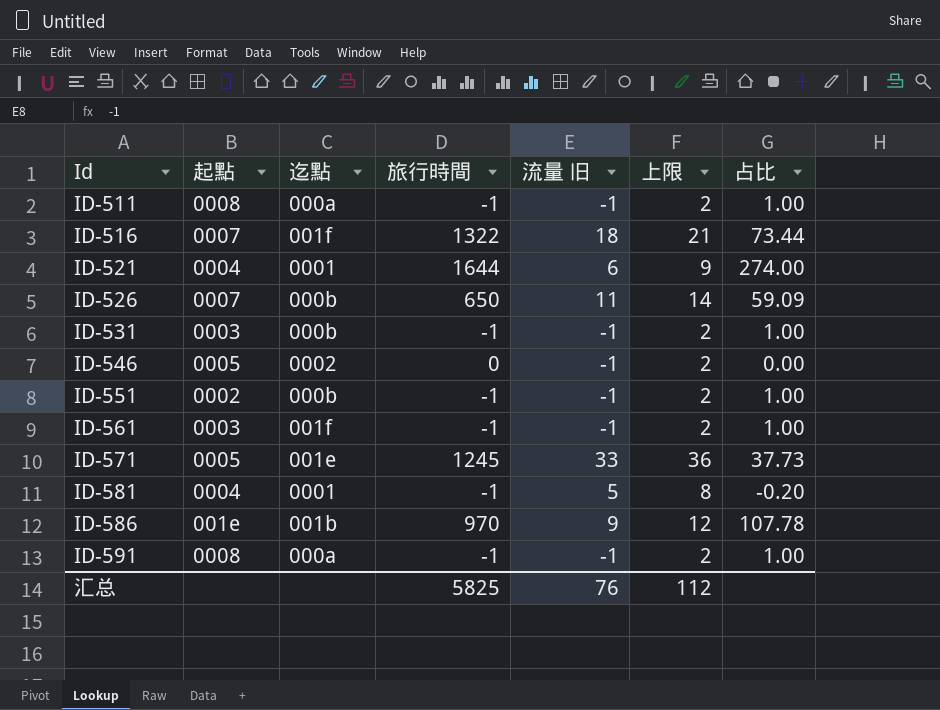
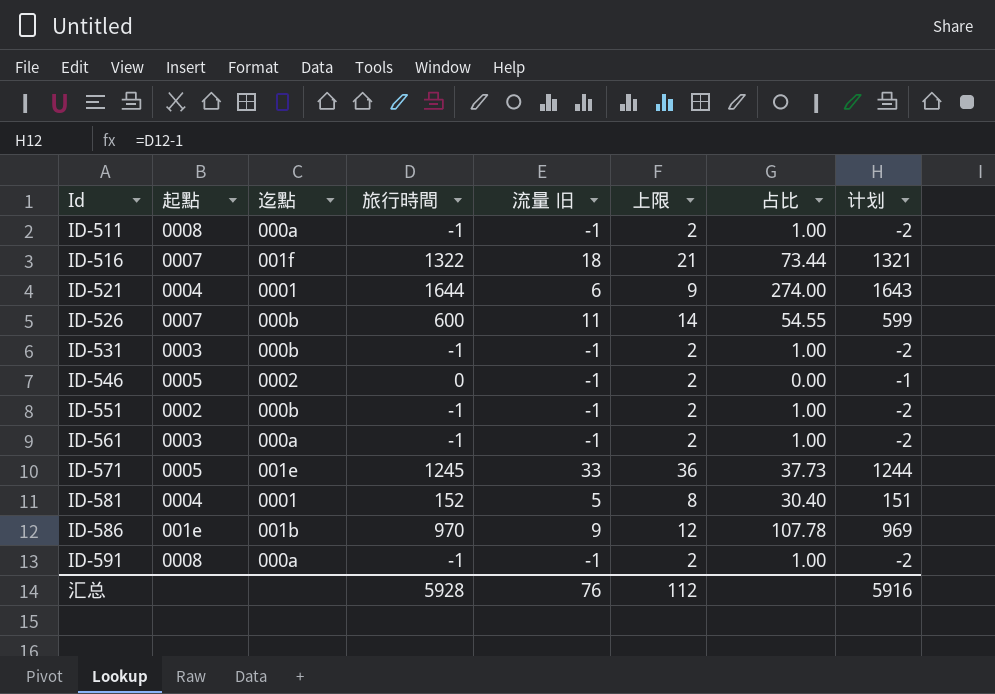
column 计划 | formula: none -> [旅行時間] - 1
ID-526 | 旅行時間: 650 -> 600
ID-526 | 占比: 59.09 -> 54.55
ID-561 | 迄點: 001f -> 000a
ID-581 | 旅行時間: -1 -> 152
ID-581 | 占比: -0.20 -> 30.40
汇总 | 旅行時間: 5825 -> 5928

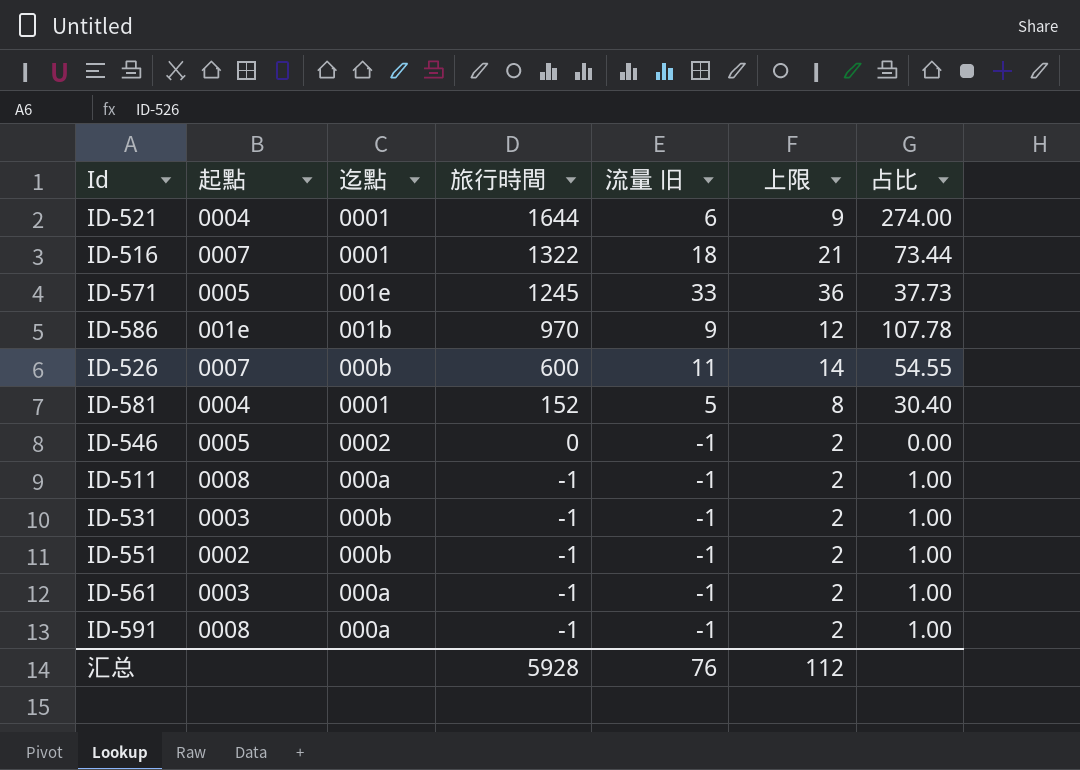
row order: Id ascending -> 旅行時間 descending
column 计划 | formula: [旅行時間] - 1 -> none
ID-516 | 迄點: 001f -> 0001

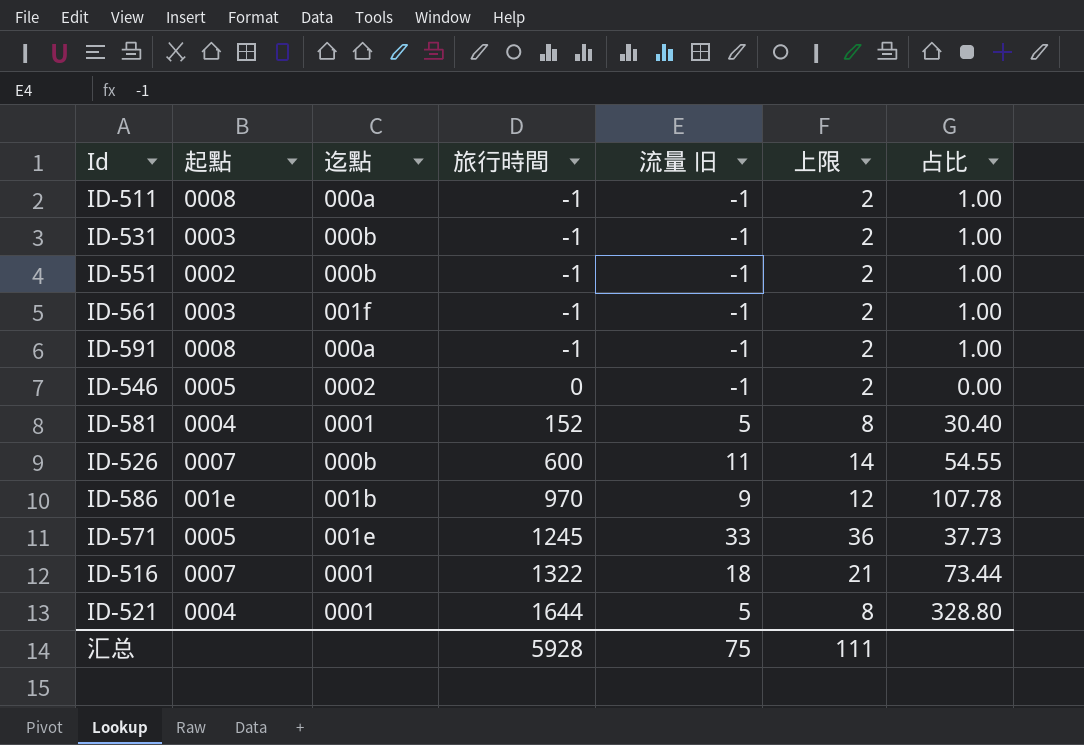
row order: 旅行時間 descending -> 旅行時間 ascending
ID-561 | 迄點: 000a -> 001f
ID-521 | 流量 旧: 6 -> 5
ID-521 | 上限: 9 -> 8
ID-521 | 占比: 274.00 -> 328.80
汇总 | 流量 旧: 76 -> 75
汇总 | 上限: 112 -> 111

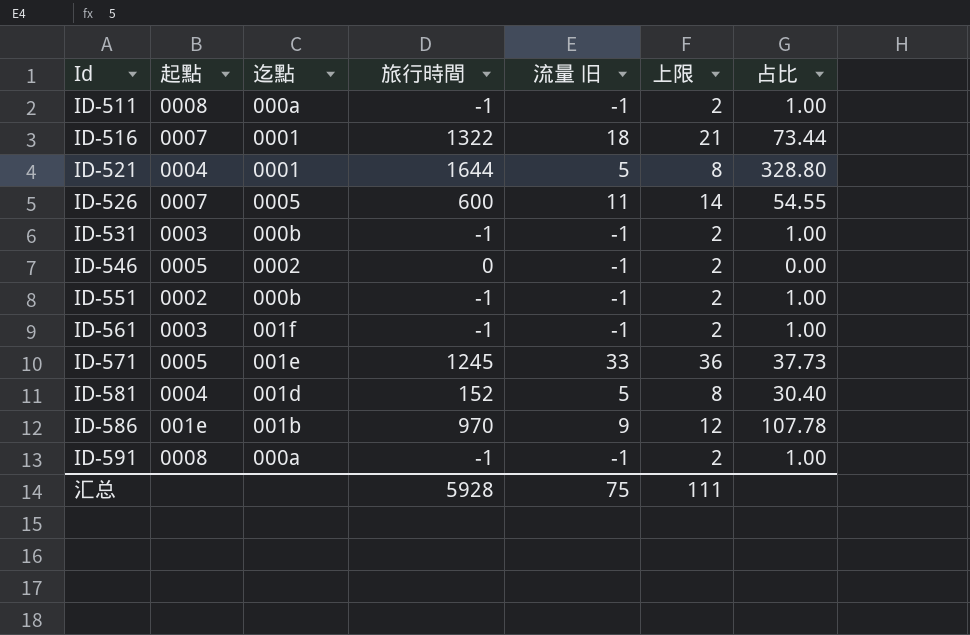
row order: 旅行時間 ascending -> Id ascending
ID-526 | 迄點: 000b -> 0005
ID-581 | 迄點: 0001 -> 001d

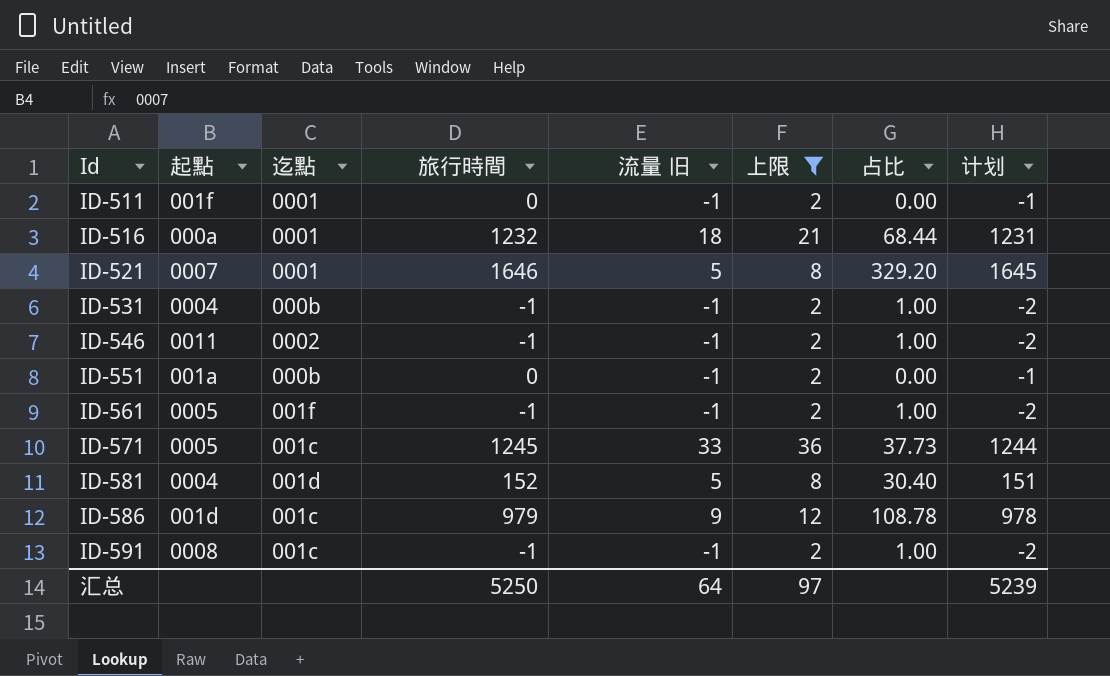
filter: none -> 上限 != 14
column 计划 | formula: none -> [旅行時間] - 1
ID-511 | 起點: 0008 -> 001f
ID-511 | 迄點: 000a -> 0001
ID-511 | 旅行時間: -1 -> 0
ID-511 | 占比: 1.00 -> 0.00
ID-516 | 起點: 0007 -> 000a
ID-516 | 旅行時間: 1322 -> 1232
ID-516 | 占比: 73.44 -> 68.44
ID-521 | 起點: 0004 -> 0007
ID-521 | 旅行時間: 1644 -> 1646
ID-521 | 占比: 328.80 -> 329.20
ID-531 | 起點: 0003 -> 0004
ID-546 | 起點: 0005 -> 0011
ID-546 | 旅行時間: 0 -> -1
ID-546 | 占比: 0.00 -> 1.00
ID-551 | 起點: 0002 -> 001a
ID-551 | 旅行時間: -1 -> 0
ID-551 | 占比: 1.00 -> 0.00
ID-561 | 起點: 0003 -> 0005
ID-571 | 迄點: 001e -> 001c
ID-586 | 起點: 001e -> 001d
ID-586 | 迄點: 001b -> 001c
ID-586 | 旅行時間: 970 -> 979
ID-586 | 占比: 107.78 -> 108.78
ID-591 | 迄點: 000a -> 001c
汇总 | 旅行時間: 5928 -> 5250
汇总 | 流量 旧: 75 -> 64
汇总 | 上限: 111 -> 97

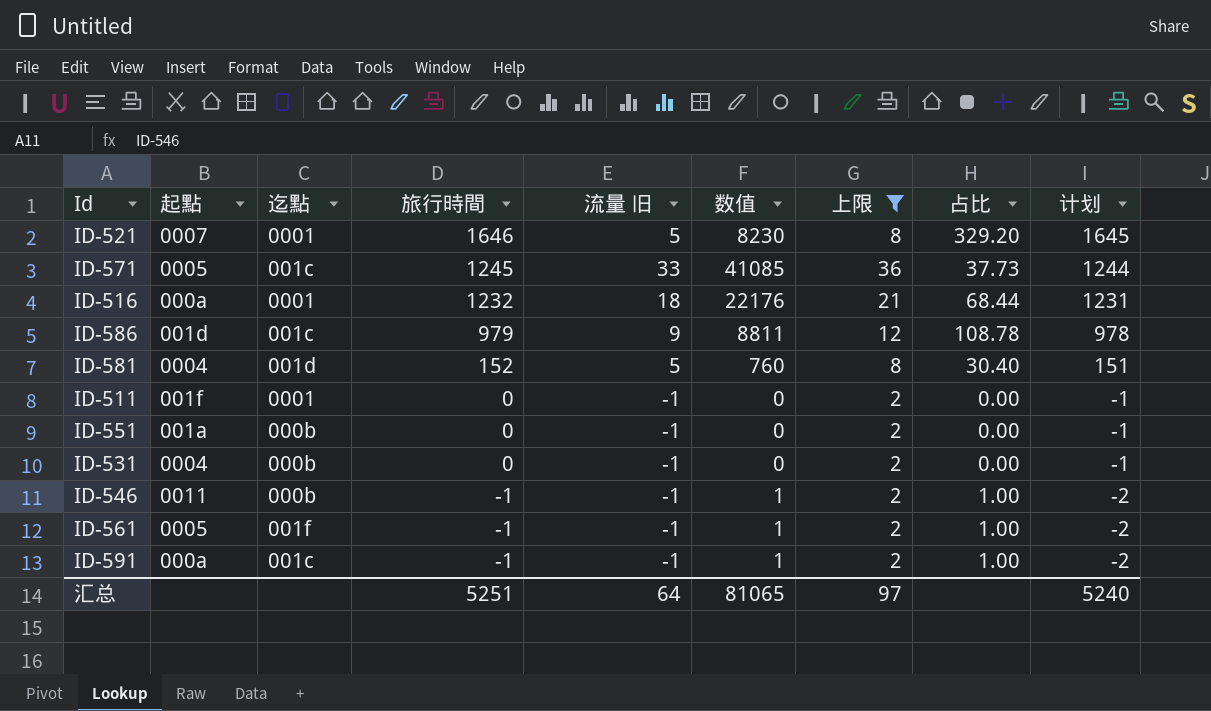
row order: Id ascending -> 旅行時間 descending
column 数值 | formula: none -> [旅行時間] * [流量 旧]
ID-531 | 旅行時間: -1 -> 0
ID-531 | 占比: 1.00 -> 0.00
ID-531 | 计划: -2 -> -1
ID-546 | 迄點: 0002 -> 000b
ID-591 | 起點: 0008 -> 000a
汇总 | 旅行時間: 5250 -> 5251
汇总 | 计划: 5239 -> 5240

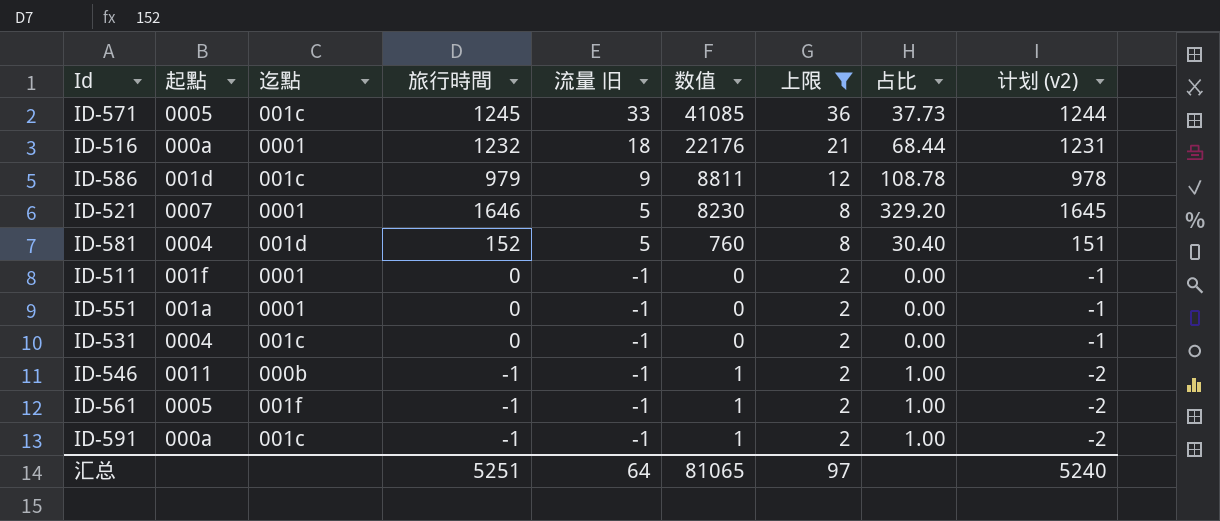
row order: 旅行時間 descending -> 流量 旧 descending
column name: 计划 -> 计划 (v2)
ID-551 | 迄點: 000b -> 0001
ID-531 | 迄點: 000b -> 001c

